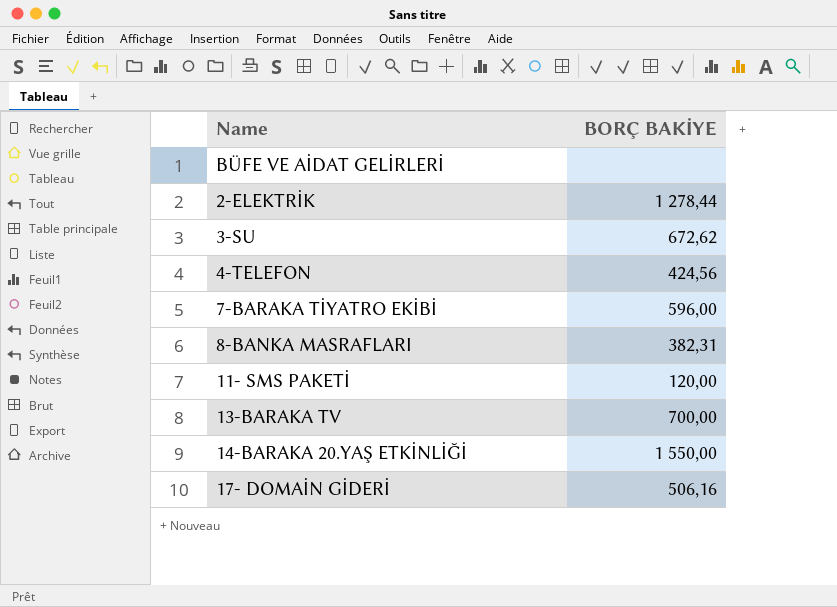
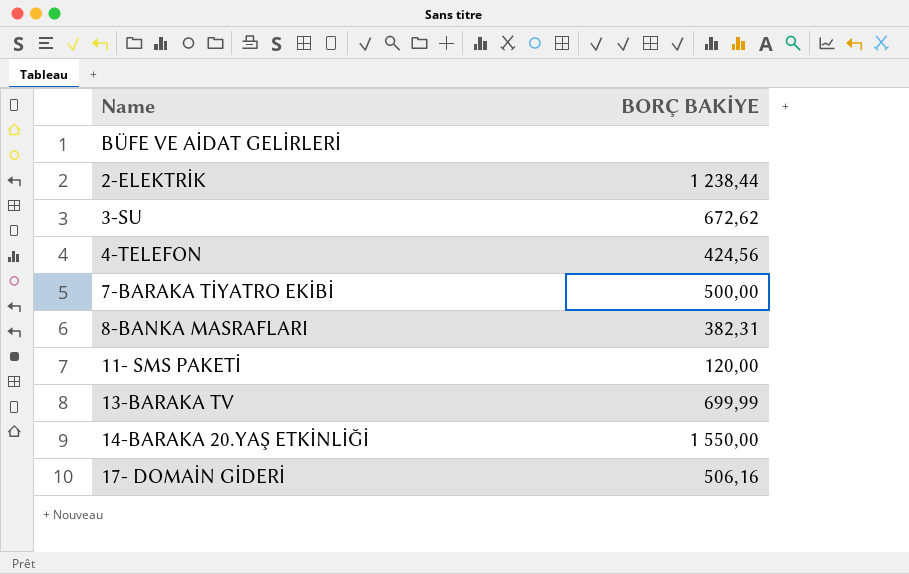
2-ELEKTRİK | BORÇ BAKİYE: 1 278,44 -> 1 238,44
7-BARAKA TİYATRO EKİBİ | BORÇ BAKİYE: 596,00 -> 500,00
13-BARAKA TV | BORÇ BAKİYE: 700,00 -> 699,99

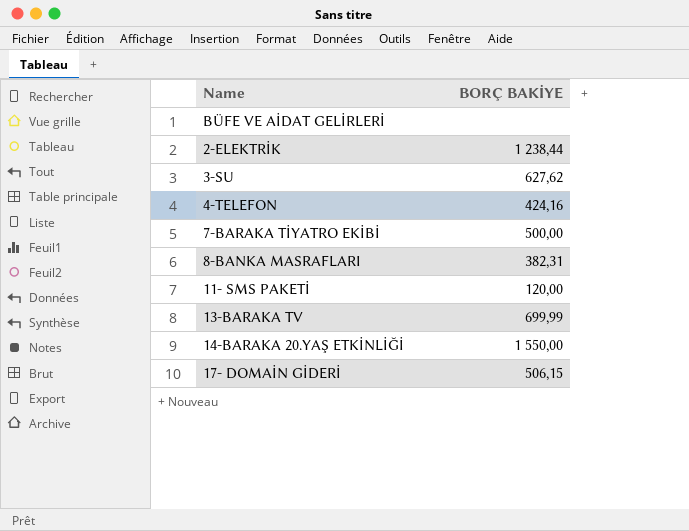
3-SU | BORÇ BAKİYE: 672,62 -> 627,62
4-TELEFON | BORÇ BAKİYE: 424,56 -> 424,16
17- DOMAİN GİDERİ | BORÇ BAKİYE: 506,16 -> 506,15

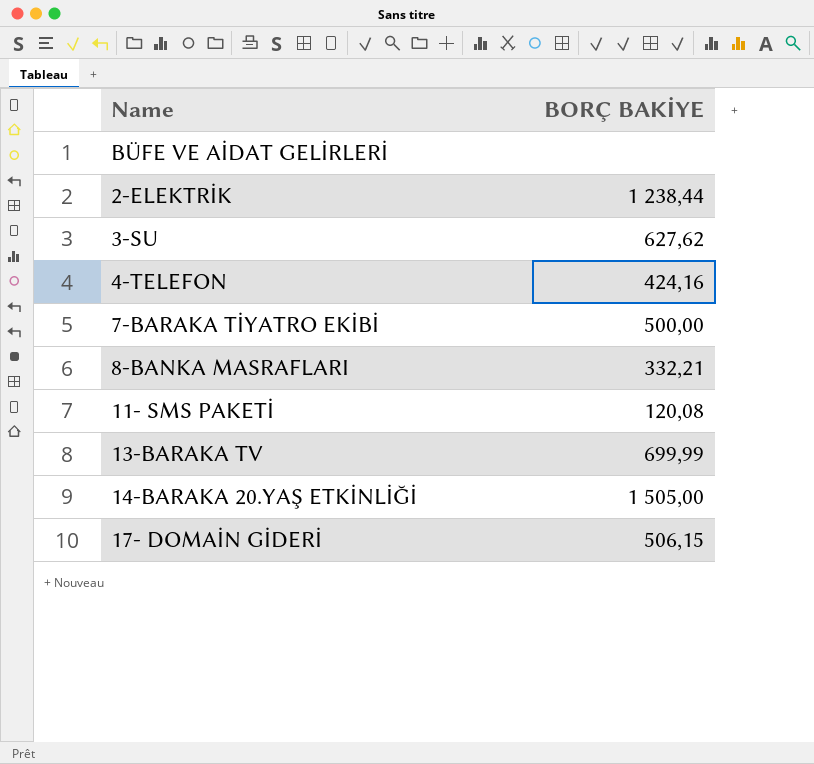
8-BANKA MASRAFLARI | BORÇ BAKİYE: 382,31 -> 332,21
11- SMS PAKETİ | BORÇ BAKİYE: 120,00 -> 120,08
14-BARAKA 20.YAŞ ETKİNLİĞİ | BORÇ BAKİYE: 1 550,00 -> 1 505,00

